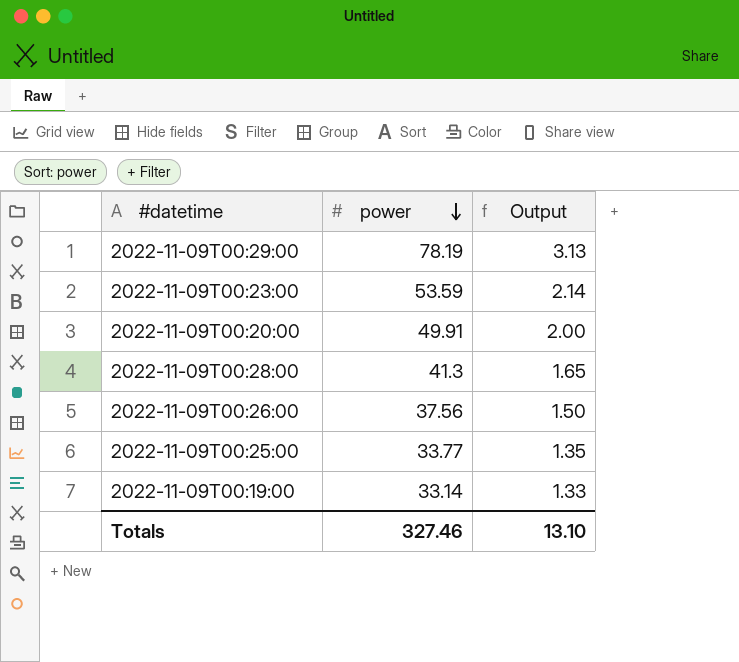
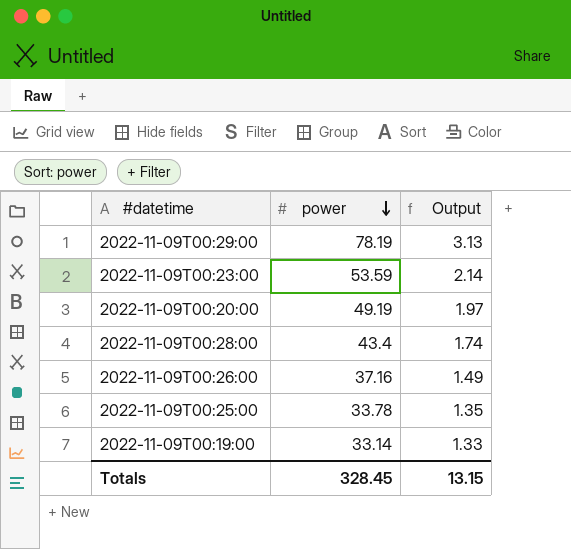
2022-11-09T00:20:00 | power: 49.91 -> 49.19
2022-11-09T00:20:00 | Output: 2.00 -> 1.97
2022-11-09T00:28:00 | power: 41.3 -> 43.4
2022-11-09T00:28:00 | Output: 1.65 -> 1.74
2022-11-09T00:26:00 | power: 37.56 -> 37.16
2022-11-09T00:26:00 | Output: 1.50 -> 1.49
2022-11-09T00:25:00 | power: 33.77 -> 33.78
Totals | power: 327.46 -> 328.45
Totals | Output: 13.10 -> 13.15

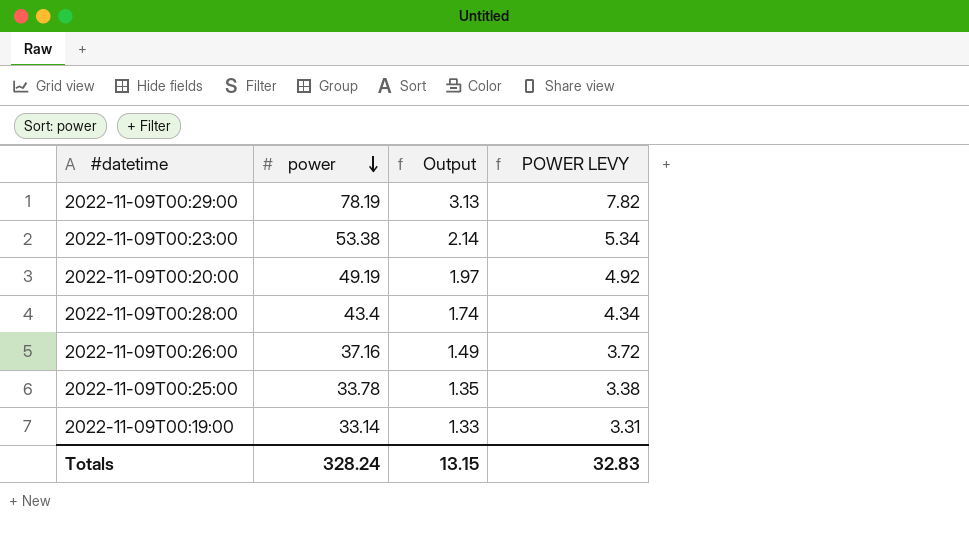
column POWER LEVY | formula: none -> [power] * 0.1
2022-11-09T00:23:00 | power: 53.59 -> 53.38
Totals | power: 328.45 -> 328.24

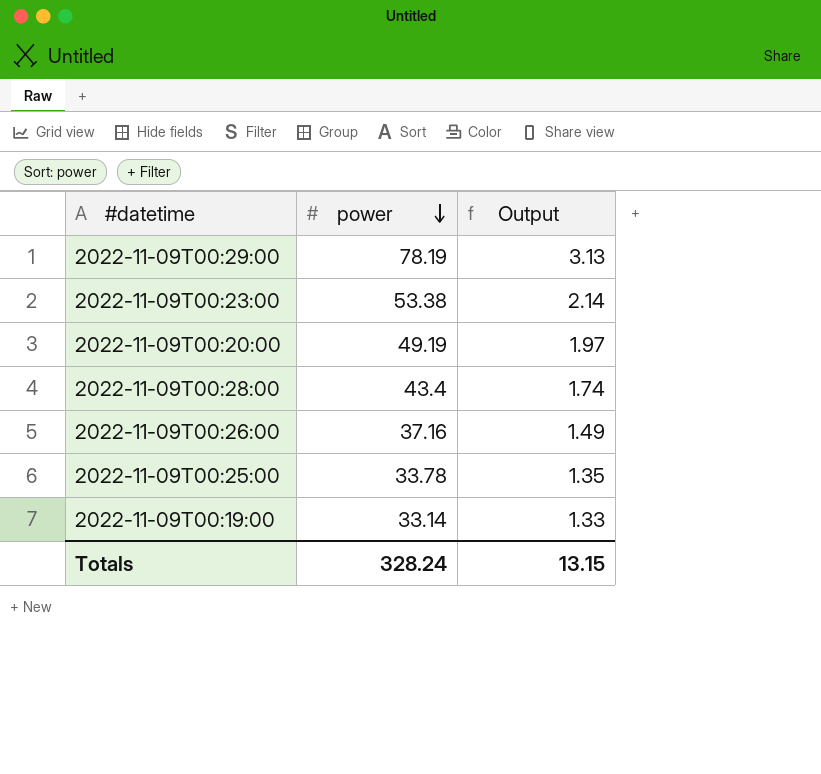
column POWER LEVY | formula: [power] * 0.1 -> none

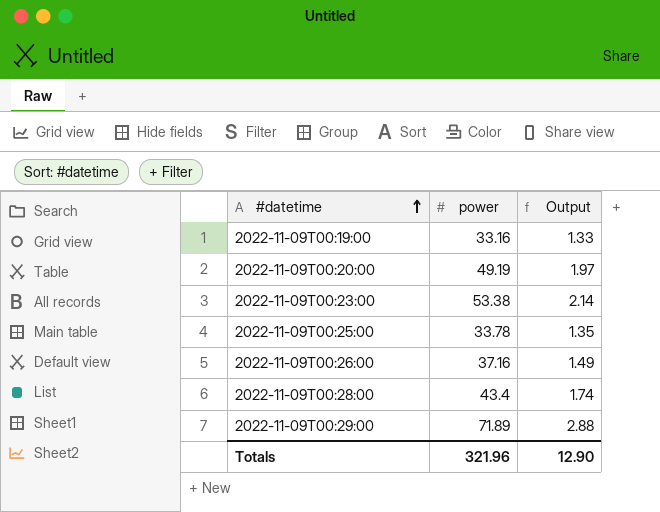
row order: power descending -> #datetime ascending
2022-11-09T00:19:00 | power: 33.14 -> 33.16
2022-11-09T00:29:00 | power: 78.19 -> 71.89
2022-11-09T00:29:00 | Output: 3.13 -> 2.88
Totals | power: 328.24 -> 321.96
Totals | Output: 13.15 -> 12.90

